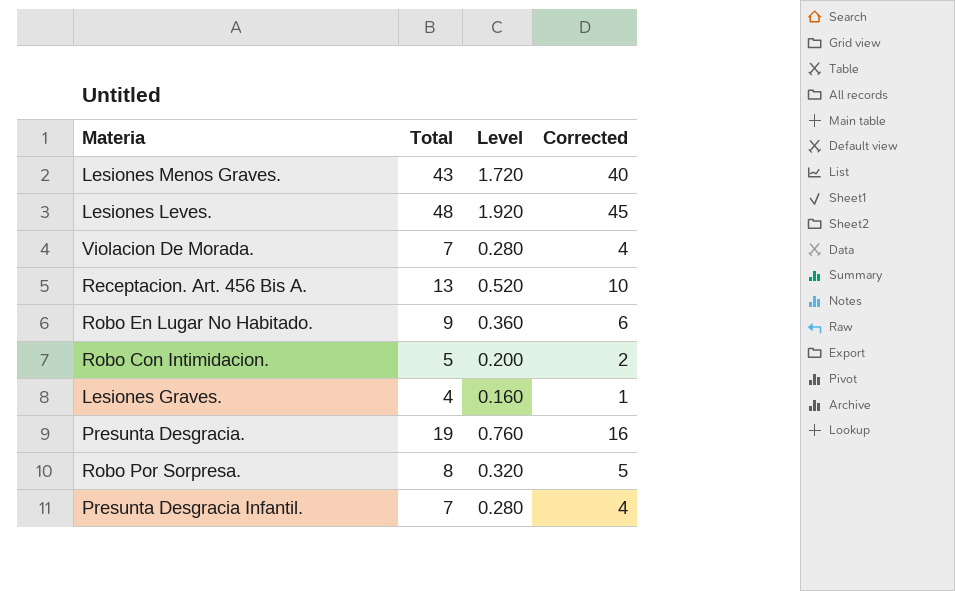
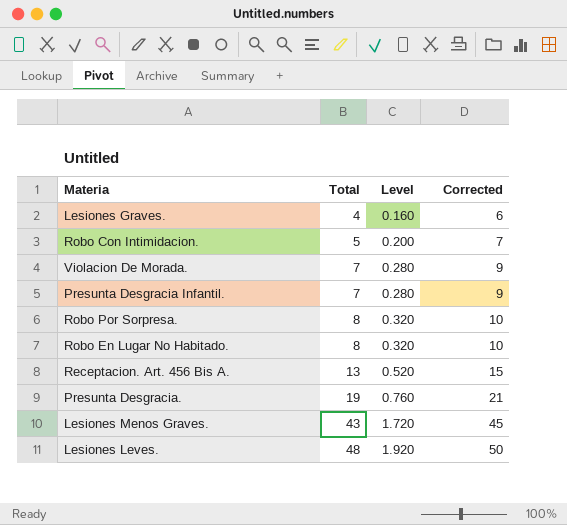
row order: none -> Total ascending
column Corrected | formula: [Total] - 3 -> [Total] + 2
Robo En Lugar No Habitado. | Total: 9 -> 8
Robo En Lugar No Habitado. | Level: 0.360 -> 0.320

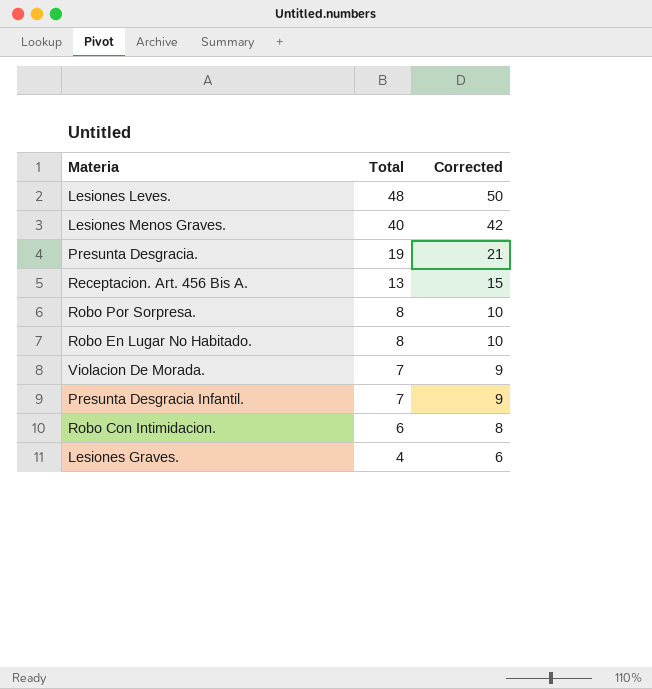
row order: Total ascending -> Total descending
column Level | formula: [Total] * 0.04 -> none
Lesiones Menos Graves. | Total: 43 -> 40
Lesiones Menos Graves. | Corrected: 45 -> 42
Robo Con Intimidacion. | Total: 5 -> 6
Robo Con Intimidacion. | Corrected: 7 -> 8

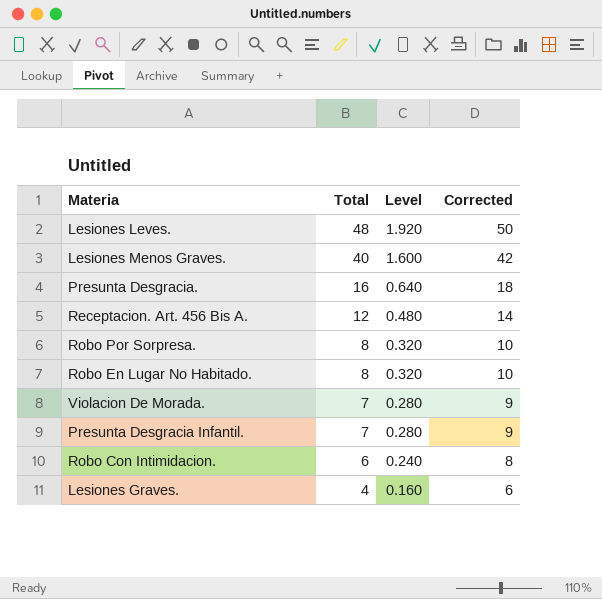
column Level | formula: none -> [Total] * 0.04
Presunta Desgracia. | Total: 19 -> 16
Presunta Desgracia. | Corrected: 21 -> 18
Receptacion. Art. 456 Bis A. | Total: 13 -> 12
Receptacion. Art. 456 Bis A. | Corrected: 15 -> 14

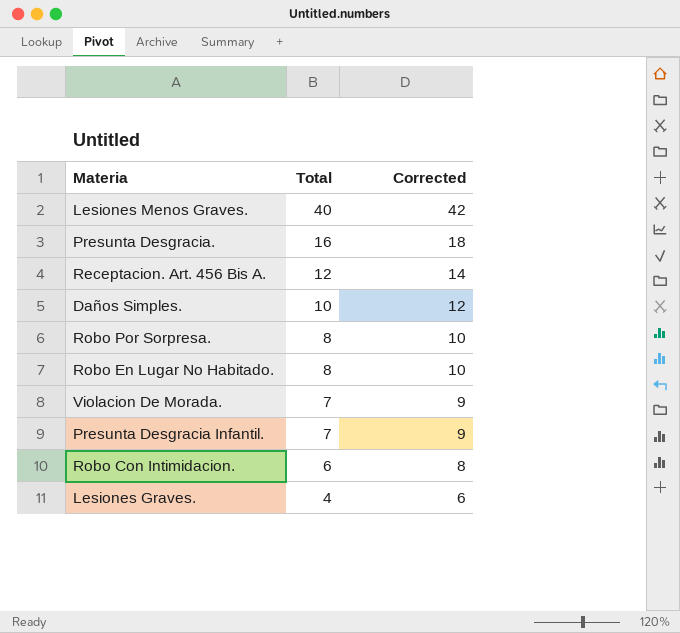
column Level | formula: [Total] * 0.04 -> none
row Lesiones Leves.: 48 | 1.920 | 50 -> none
row Daños Simples.: none -> 10 | 12

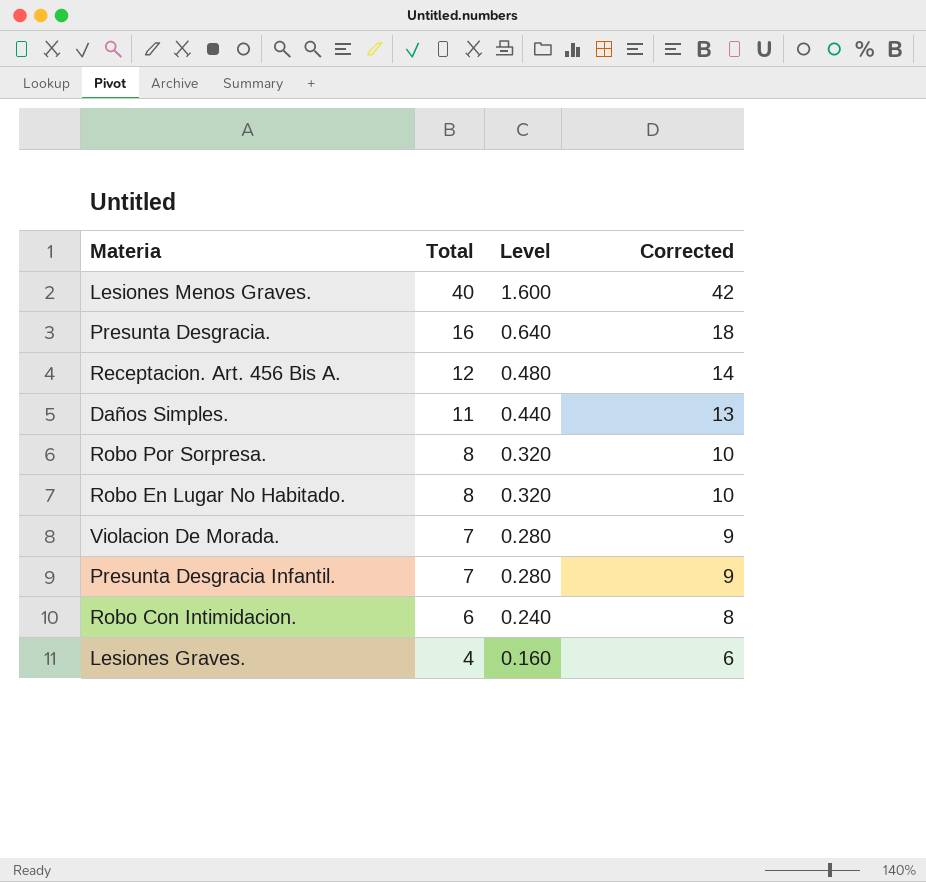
column Level | formula: none -> [Total] * 0.04
Daños Simples. | Total: 10 -> 11
Daños Simples. | Corrected: 12 -> 13

